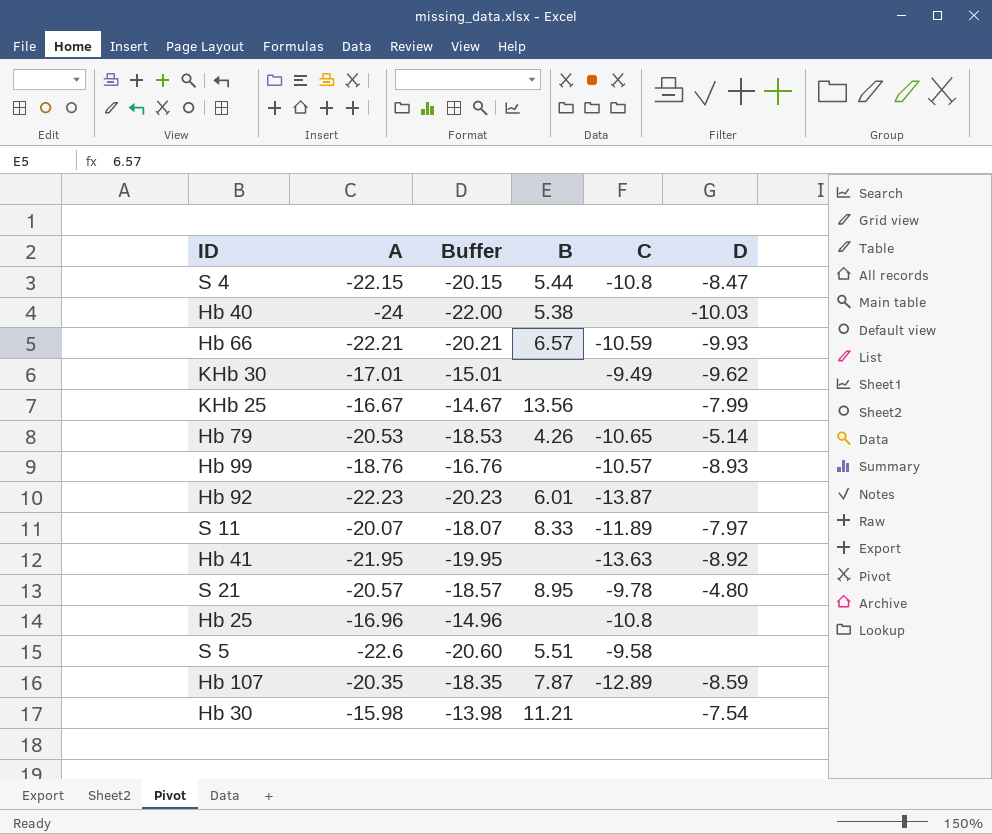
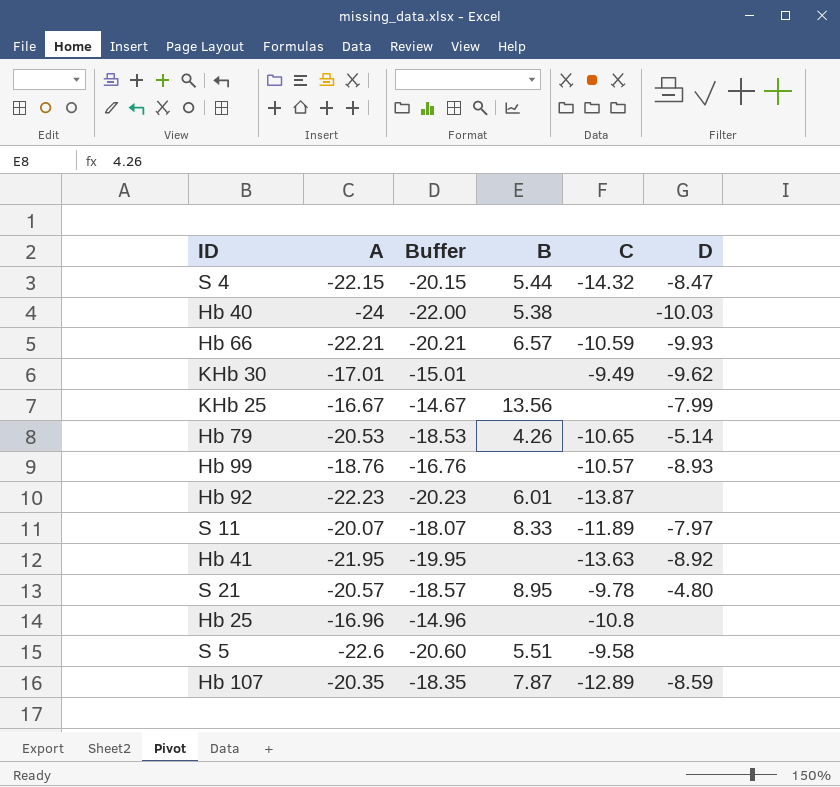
row Hb 30: -15.98 | -13.98 | 11.21 | none | -7.54 -> none
S 4 | C: -10.8 -> -14.32

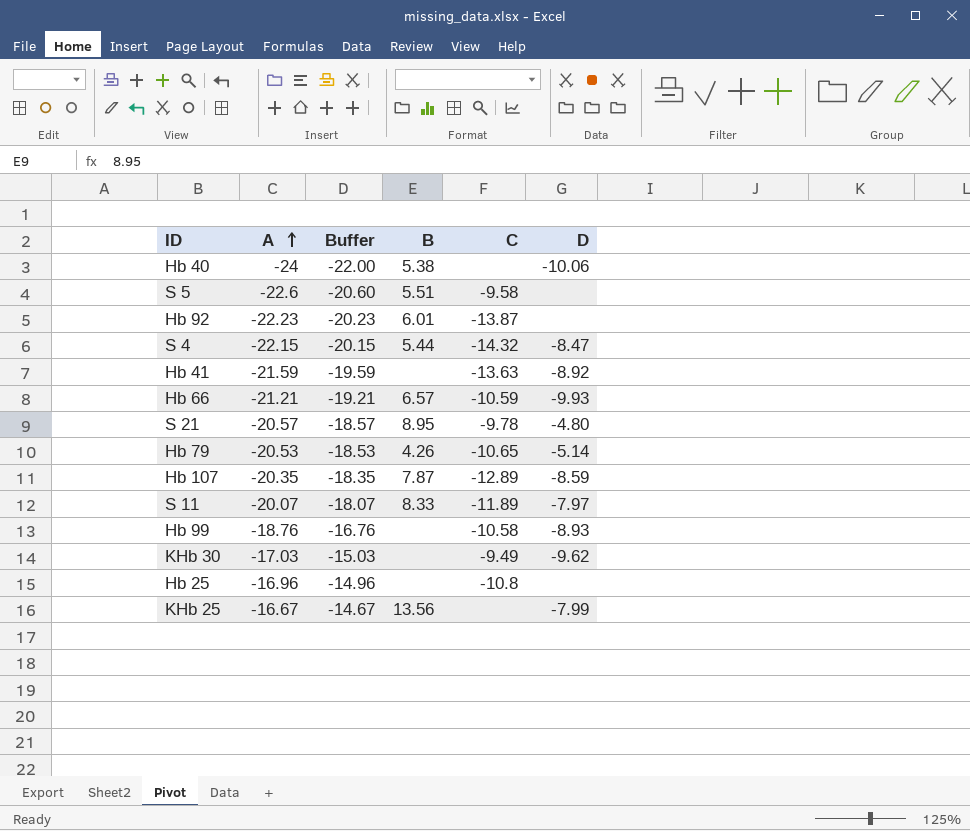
row order: none -> A ascending
Hb 40 | D: -10.03 -> -10.06
Hb 41 | A: -21.95 -> -21.59
Hb 41 | Buffer: -19.95 -> -19.59
Hb 66 | A: -22.21 -> -21.21
Hb 66 | Buffer: -20.21 -> -19.21
Hb 99 | C: -10.57 -> -10.58
KHb 30 | A: -17.01 -> -17.03
KHb 30 | Buffer: -15.01 -> -15.03

